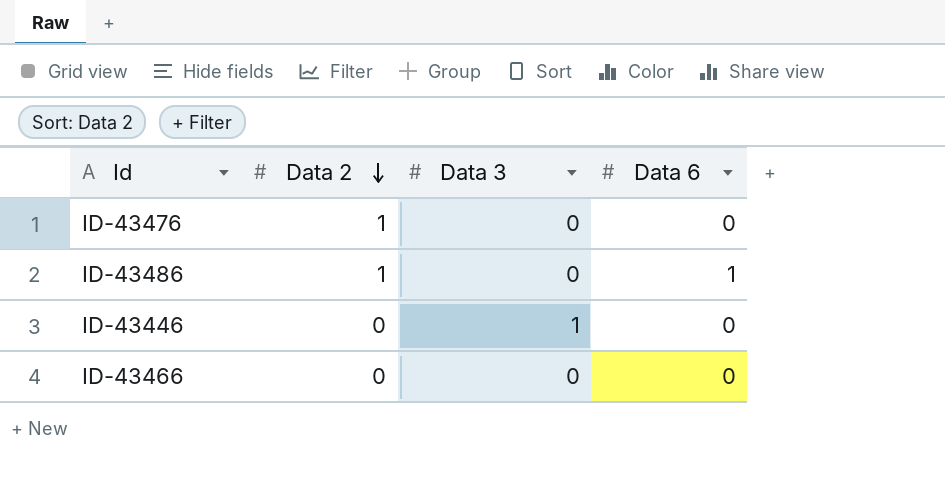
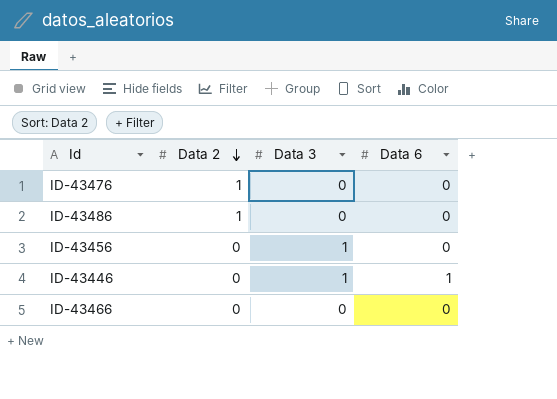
ID-43486 | Data 6: 1 -> 0
row ID-43456: none -> 0 | 1 | 0
ID-43446 | Data 6: 0 -> 1

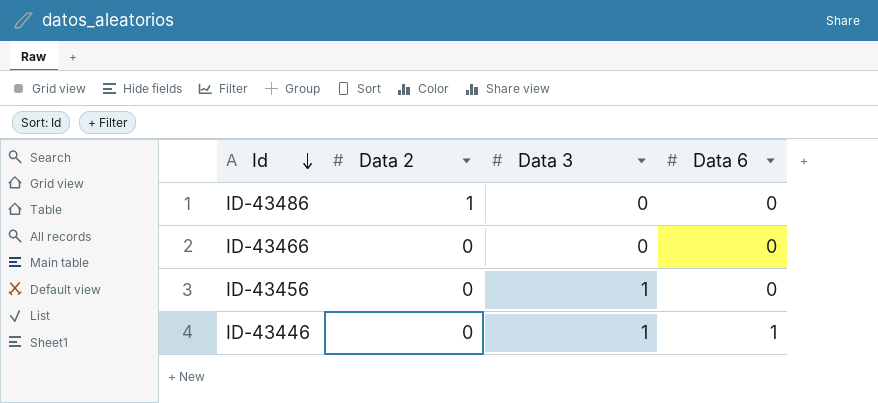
row order: Data 2 descending -> Id descending
row ID-43476: 1 | 0 | 0 -> none

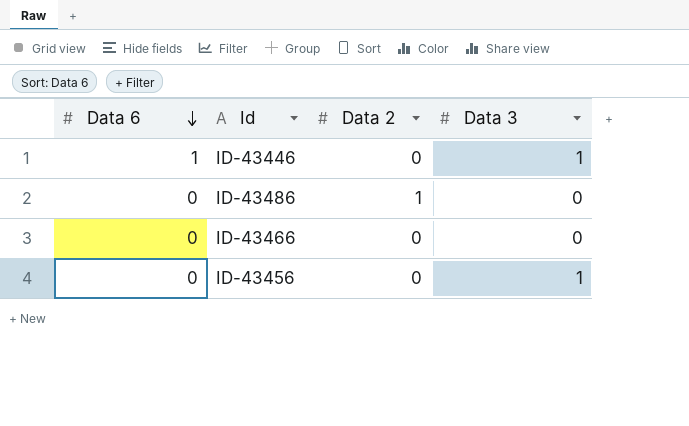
row order: Id descending -> Data 6 descending
column Data 6 | position: 4 -> 1

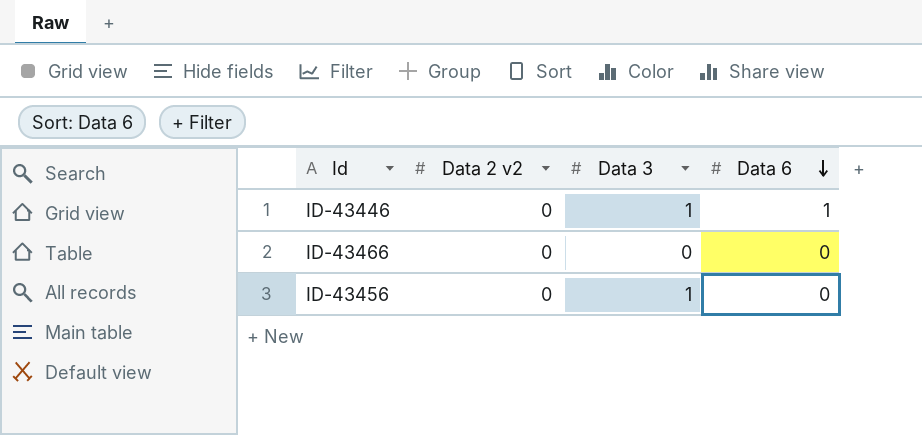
column name: Data 2 -> Data 2 v2
column Data 6 | position: 1 -> 4
row ID-43486: 0 | 1 | 0 -> none

